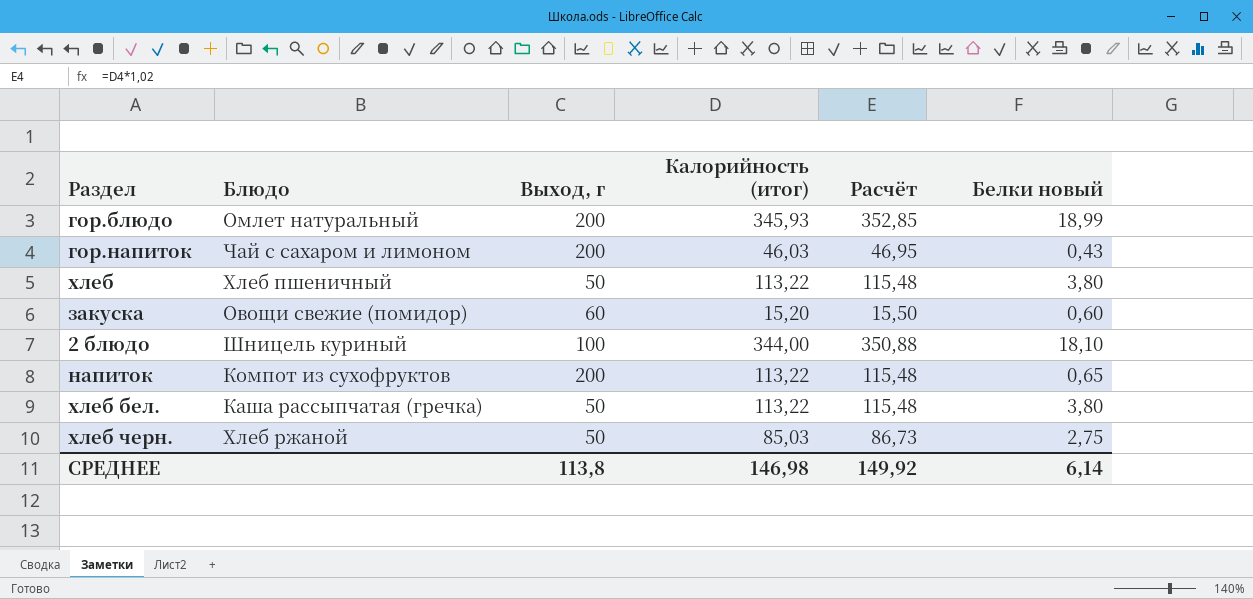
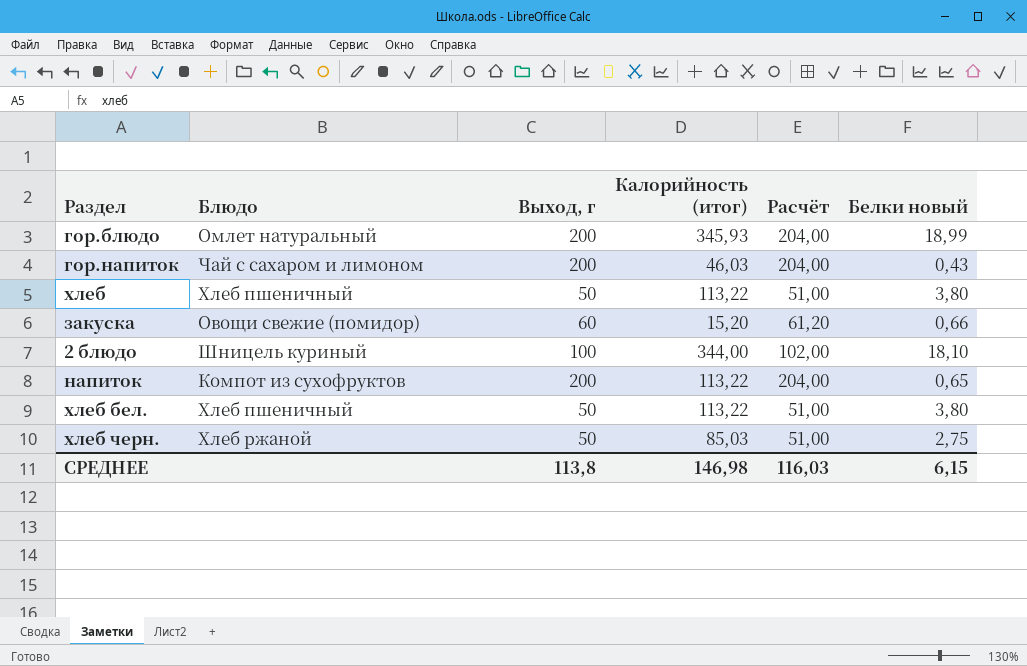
column Расчёт | formula: [Калорийность (итог)] * 1,02 -> [Выход, г] * 1,02
закуска | Белки новый: 0,60 -> 0,66
хлеб бел. | Блюдо: Каша рассыпчатая (гречка) -> Хлеб пшеничный
СРЕДНЕЕ | Расчёт: 149,92 -> 116,03
СРЕДНЕЕ | Белки новый: 6,14 -> 6,15

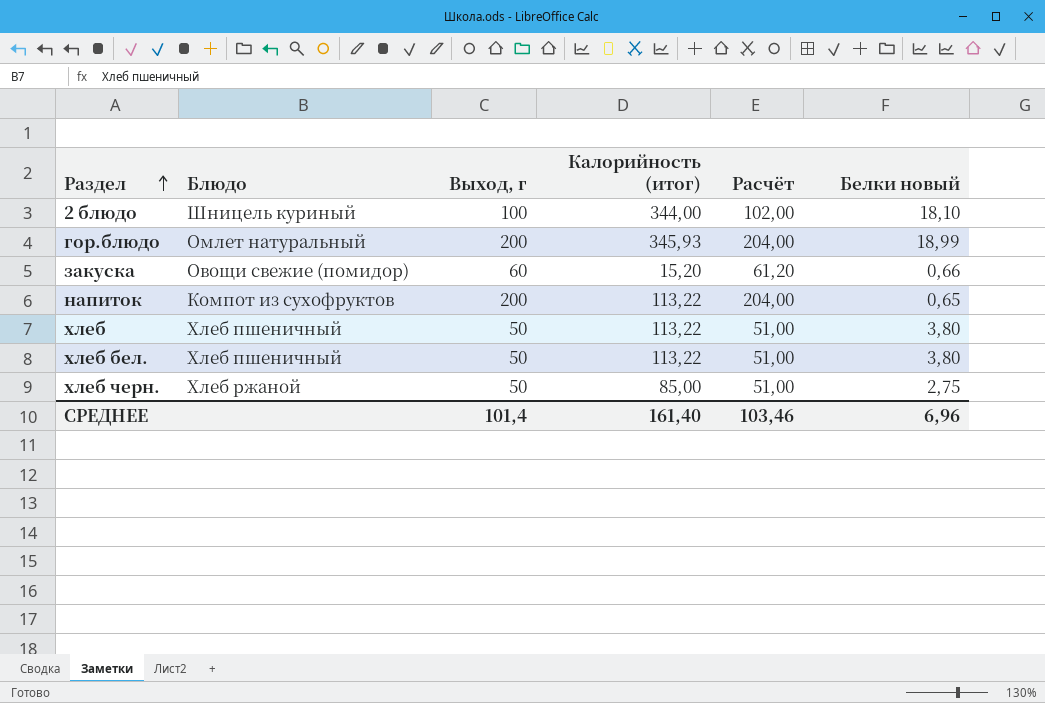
row order: none -> Раздел ascending
row гор.напиток: Чай с сахаром и лимоном | 200 | 46,03 | 204,00 | 0,43 -> none
хлеб черн. | Калорийность (итог): 85,03 -> 85,00
СРЕДНЕЕ | Выход, г: 113,8 -> 101,4
СРЕДНЕЕ | Калорийность (итог): 146,98 -> 161,40
СРЕДНЕЕ | Расчёт: 116,03 -> 103,46
СРЕДНЕЕ | Белки новый: 6,15 -> 6,96

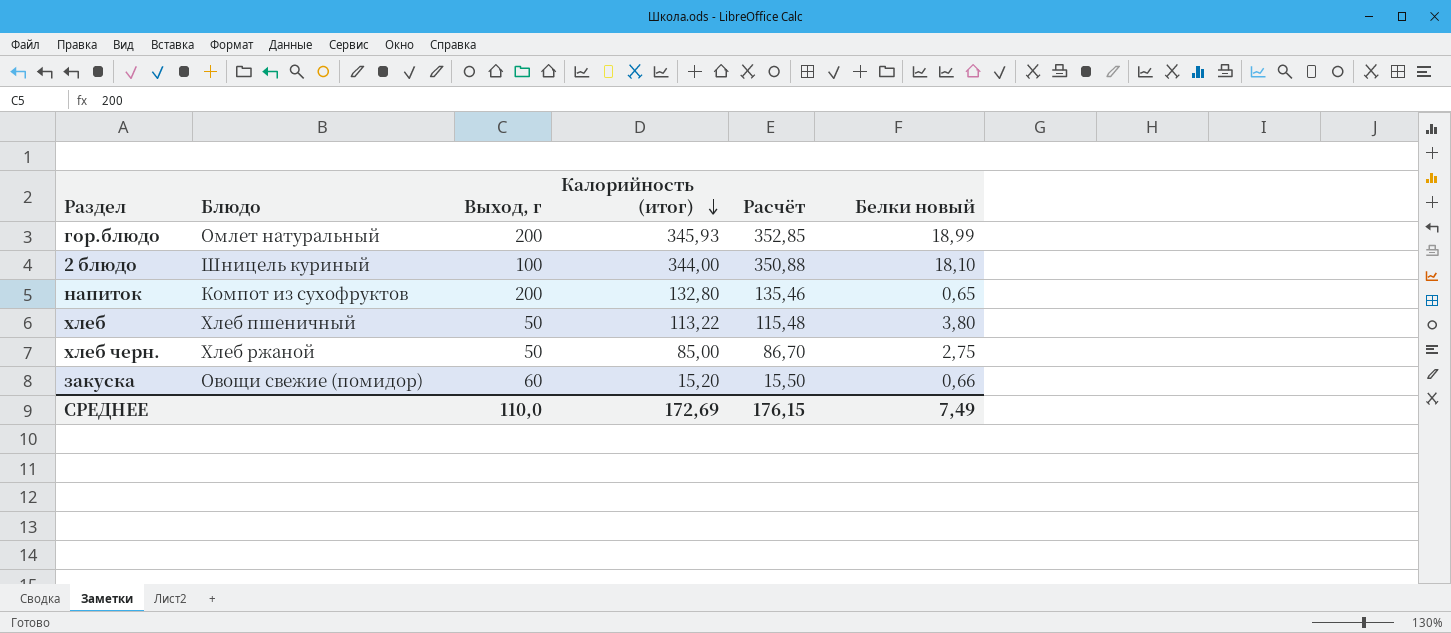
row order: Раздел ascending -> Калорийность (итог) descending
column Расчёт | formula: [Выход, г] * 1,02 -> [Калорийность (итог)] * 1,02
row хлеб бел.: Хлеб пшеничный | 50 | 113,22 | 51,00 | 3,80 -> none
напиток | Калорийность (итог): 113,22 -> 132,80
СРЕДНЕЕ | Выход, г: 101,4 -> 110,0
СРЕДНЕЕ | Калорийность (итог): 161,40 -> 172,69
СРЕДНЕЕ | Расчёт: 103,46 -> 176,15
СРЕДНЕЕ | Белки новый: 6,96 -> 7,49

